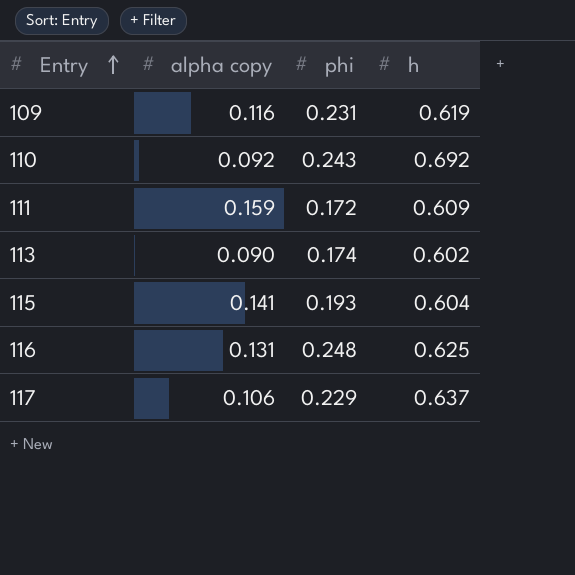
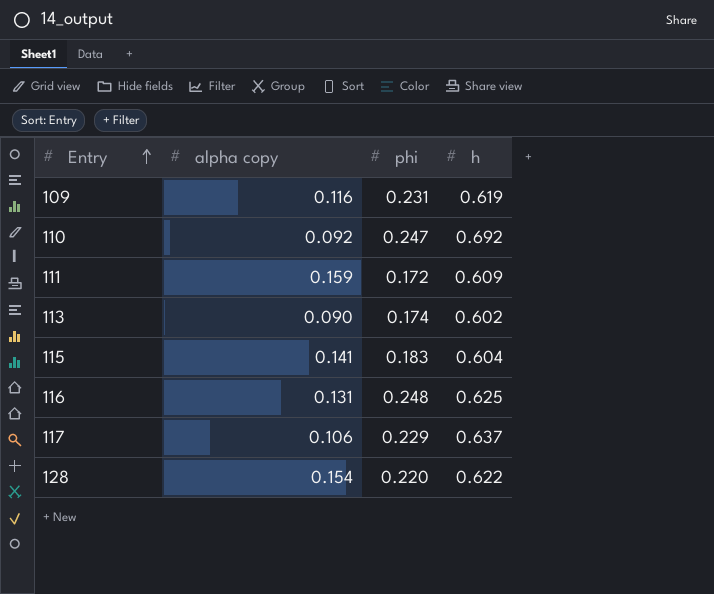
110 | phi: 0.243 -> 0.247
115 | phi: 0.193 -> 0.183
row 128: none -> 0.154 | 0.220 | 0.622

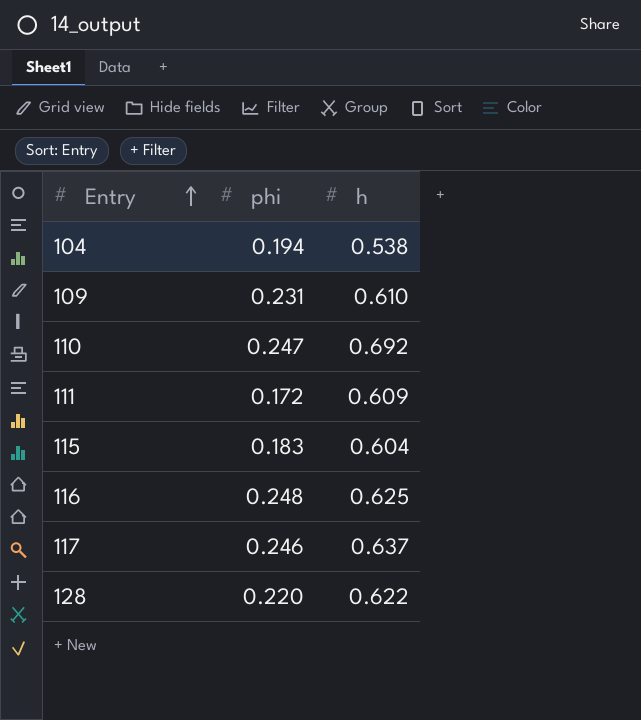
column alpha copy | position: 2 -> none
row 113: 0.090 | 0.174 | 0.602 -> none
row 104: none -> 0.194 | 0.538
109 | h: 0.619 -> 0.610
117 | phi: 0.229 -> 0.246

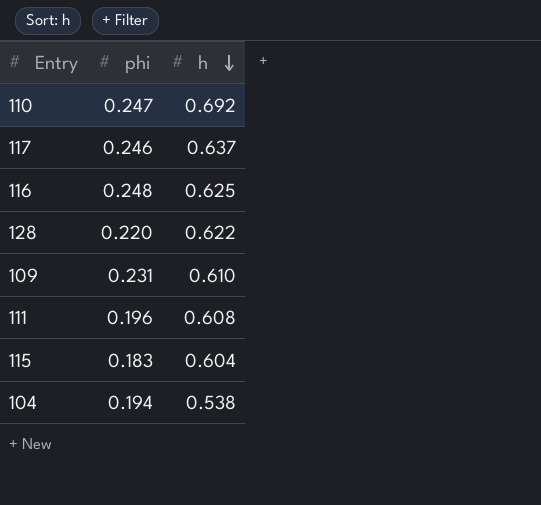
row order: Entry ascending -> h descending
111 | phi: 0.172 -> 0.196
111 | h: 0.609 -> 0.608

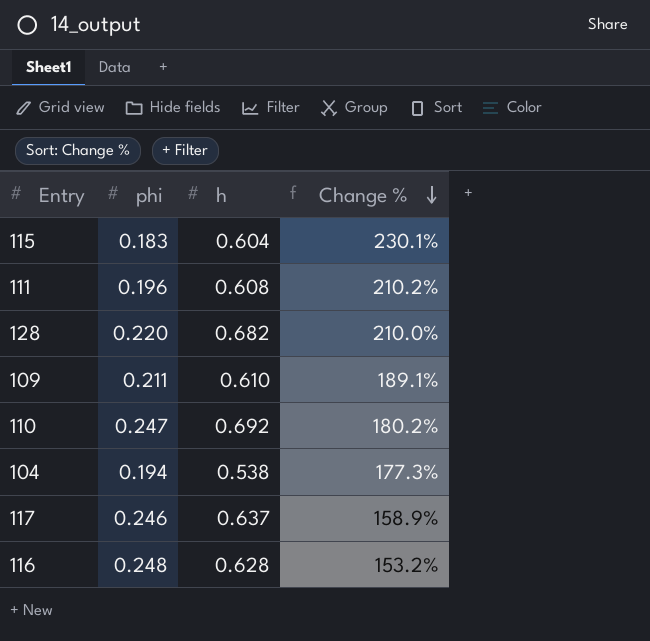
row order: h descending -> Change % descending
column Change % | formula: none -> ([h] - [phi]) / [phi]
128 | h: 0.622 -> 0.682
109 | phi: 0.231 -> 0.211
116 | h: 0.625 -> 0.628

